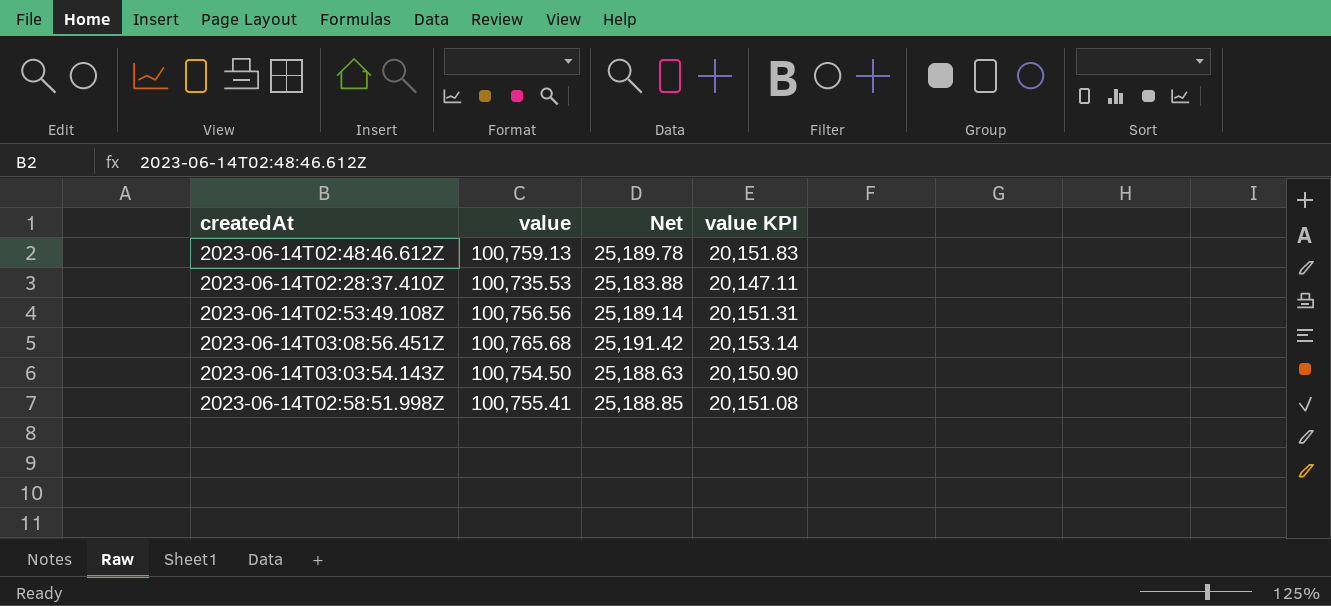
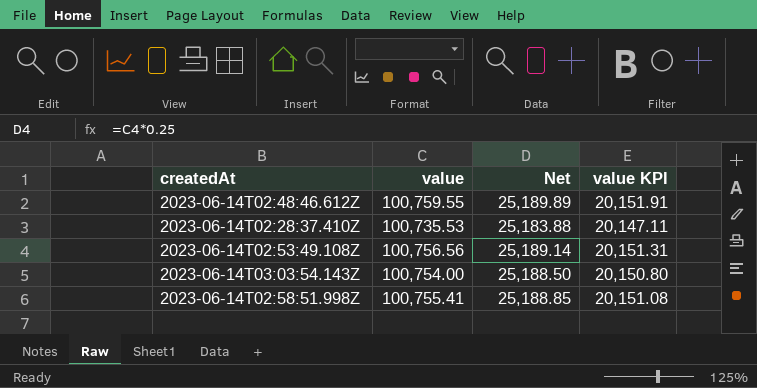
row 2023-06-14T03:08:56.451Z: 100,765.68 | 25,191.42 | 20,153.14 -> none
2023-06-14T02:48:46.612Z | value: 100,759.13 -> 100,759.55
2023-06-14T02:48:46.612Z | Net: 25,189.78 -> 25,189.89
2023-06-14T02:48:46.612Z | value KPI: 20,151.83 -> 20,151.91
2023-06-14T03:03:54.143Z | value: 100,754.50 -> 100,754.00
2023-06-14T03:03:54.143Z | Net: 25,188.63 -> 25,188.50
2023-06-14T03:03:54.143Z | value KPI: 20,150.90 -> 20,150.80

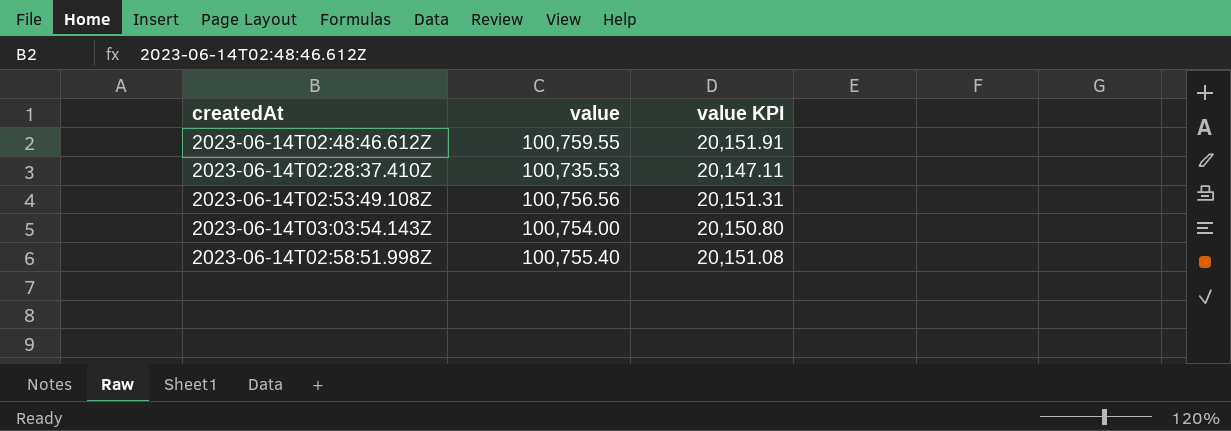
column Net | formula: [value] * 0.25 -> none
2023-06-14T02:58:51.998Z | value: 100,755.41 -> 100,755.40

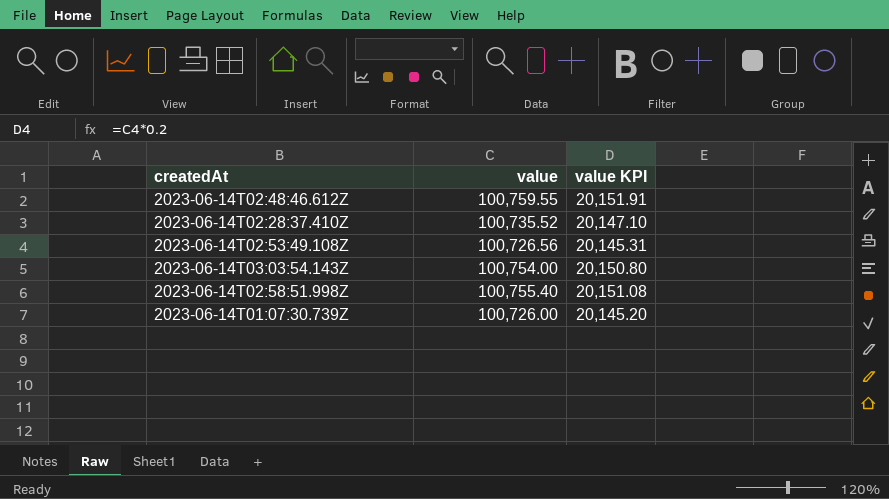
2023-06-14T02:28:37.410Z | value: 100,735.53 -> 100,735.52
2023-06-14T02:28:37.410Z | value KPI: 20,147.11 -> 20,147.10
2023-06-14T02:53:49.108Z | value: 100,756.56 -> 100,726.56
2023-06-14T02:53:49.108Z | value KPI: 20,151.31 -> 20,145.31
row 2023-06-14T01:07:30.739Z: none -> 100,726.00 | 20,145.20

